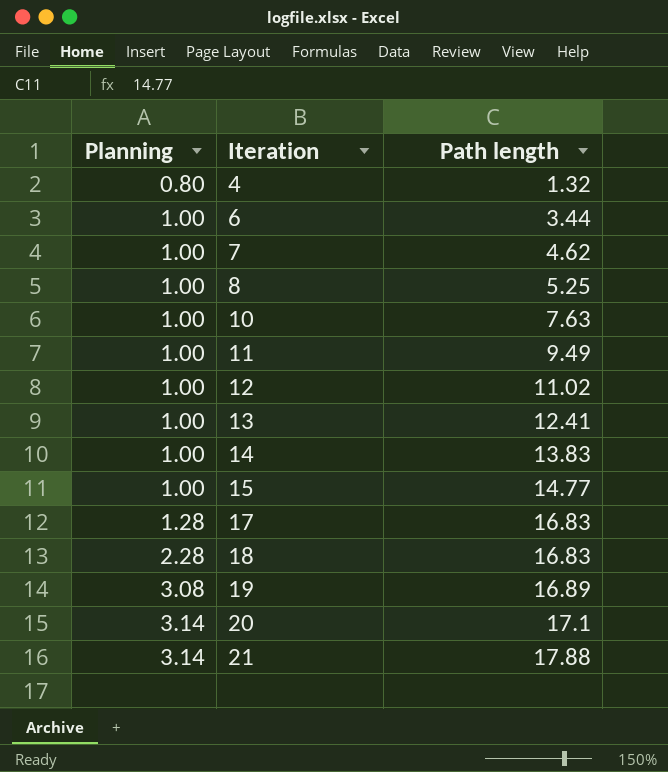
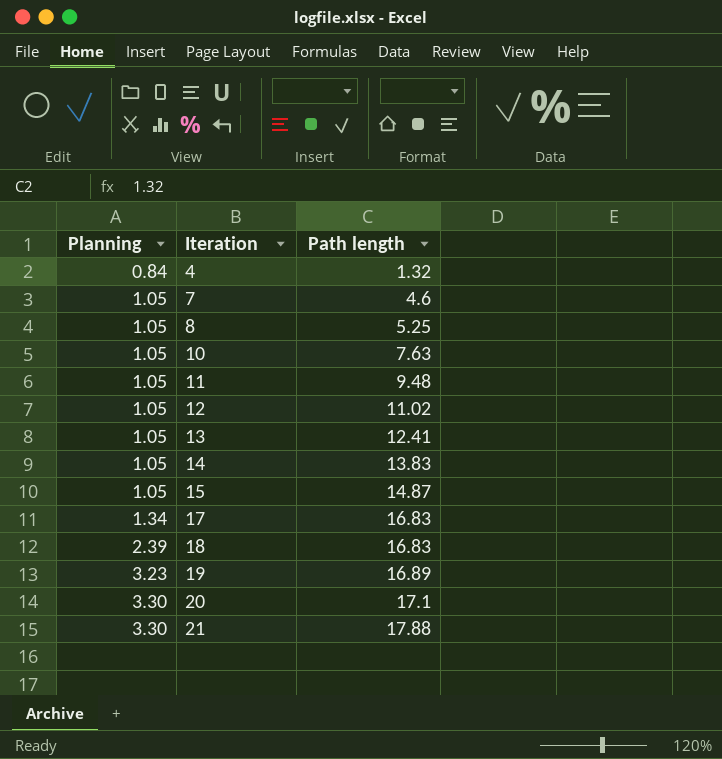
row 6: 1.00 | 3.44 -> none
4 | Planning: 0.80 -> 0.84
7 | Planning: 1.00 -> 1.05
7 | Path length: 4.62 -> 4.6
8 | Planning: 1.00 -> 1.05
10 | Planning: 1.00 -> 1.05
11 | Planning: 1.00 -> 1.05
11 | Path length: 9.49 -> 9.48
12 | Planning: 1.00 -> 1.05
13 | Planning: 1.00 -> 1.05
14 | Planning: 1.00 -> 1.05
15 | Planning: 1.00 -> 1.05
15 | Path length: 14.77 -> 14.87
17 | Planning: 1.28 -> 1.34
18 | Planning: 2.28 -> 2.39
19 | Planning: 3.08 -> 3.23
20 | Planning: 3.14 -> 3.30
21 | Planning: 3.14 -> 3.30

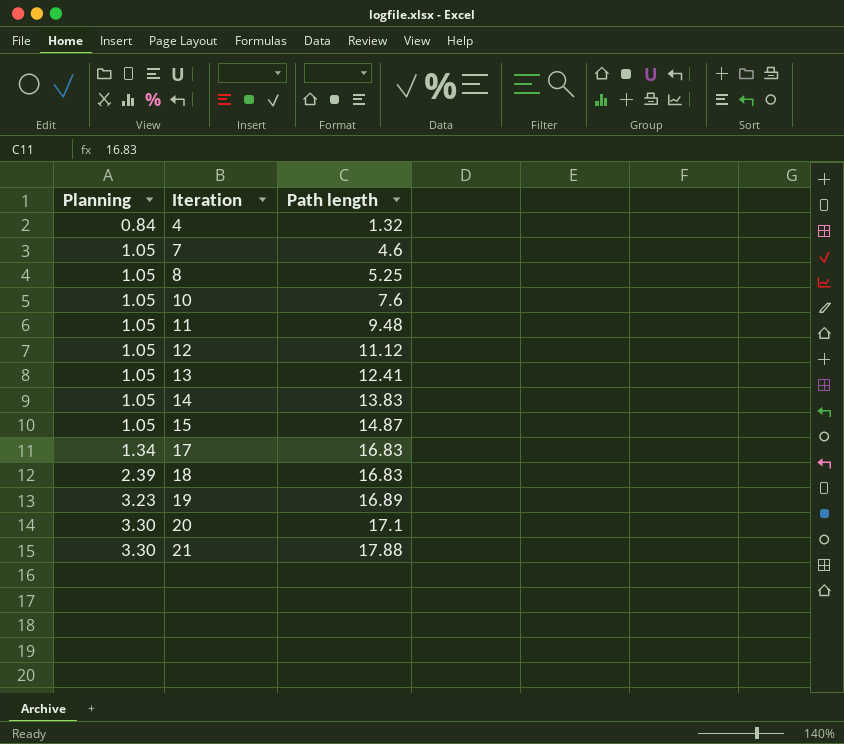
10 | Path length: 7.63 -> 7.6
12 | Path length: 11.02 -> 11.12

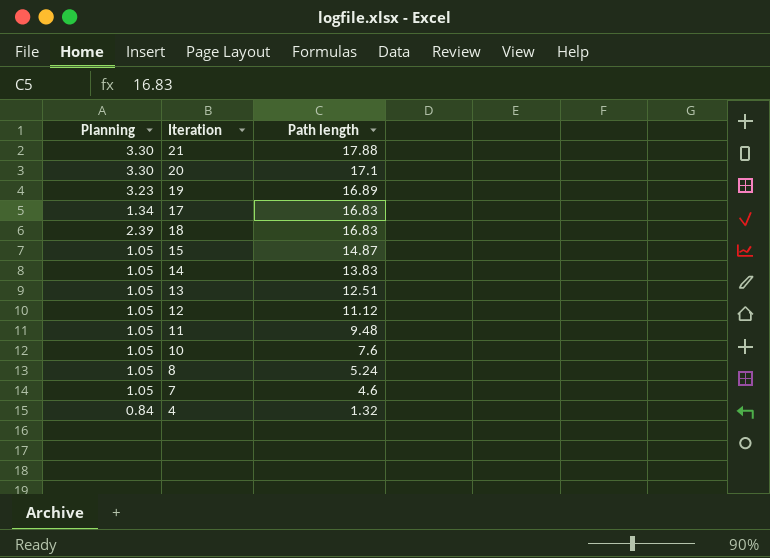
row order: Planning ascending -> Path length descending
13 | Path length: 12.41 -> 12.51
8 | Path length: 5.25 -> 5.24

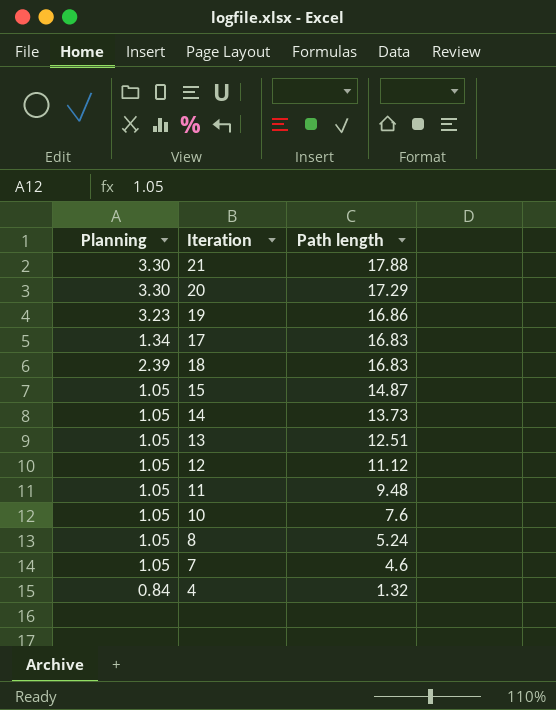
20 | Path length: 17.1 -> 17.29
19 | Path length: 16.89 -> 16.86
14 | Path length: 13.83 -> 13.73

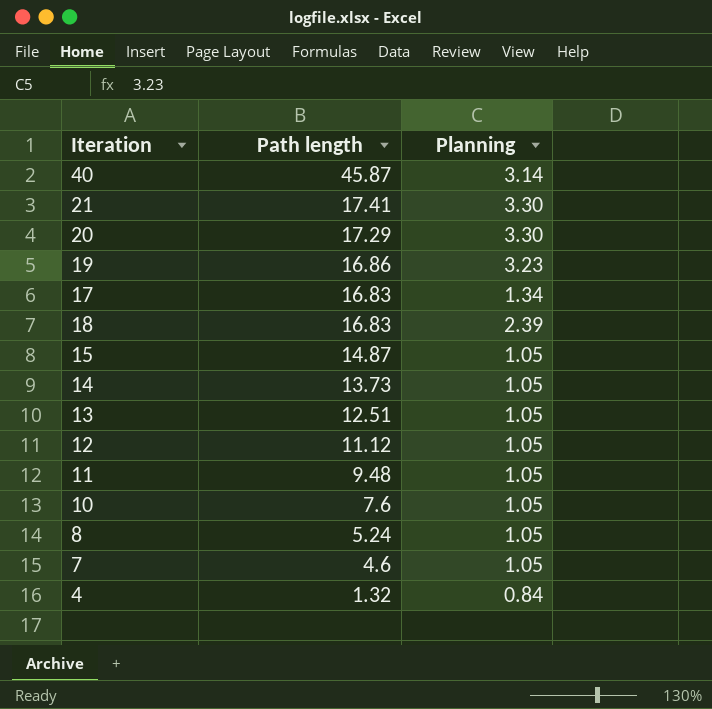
column Planning | position: 1 -> 3
row 40: none -> 45.87 | 3.14
21 | Path length: 17.88 -> 17.41

